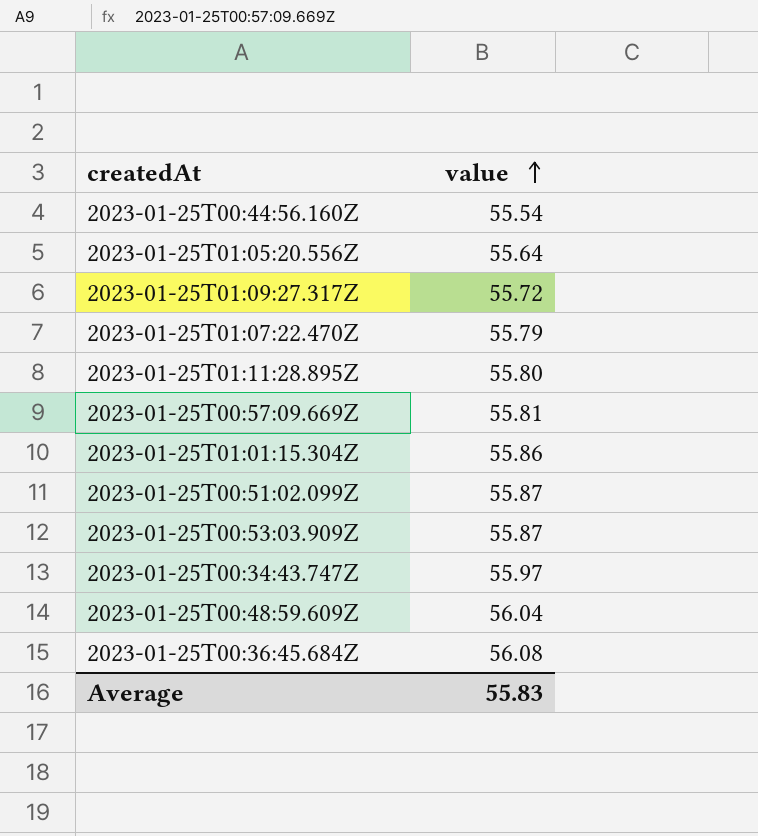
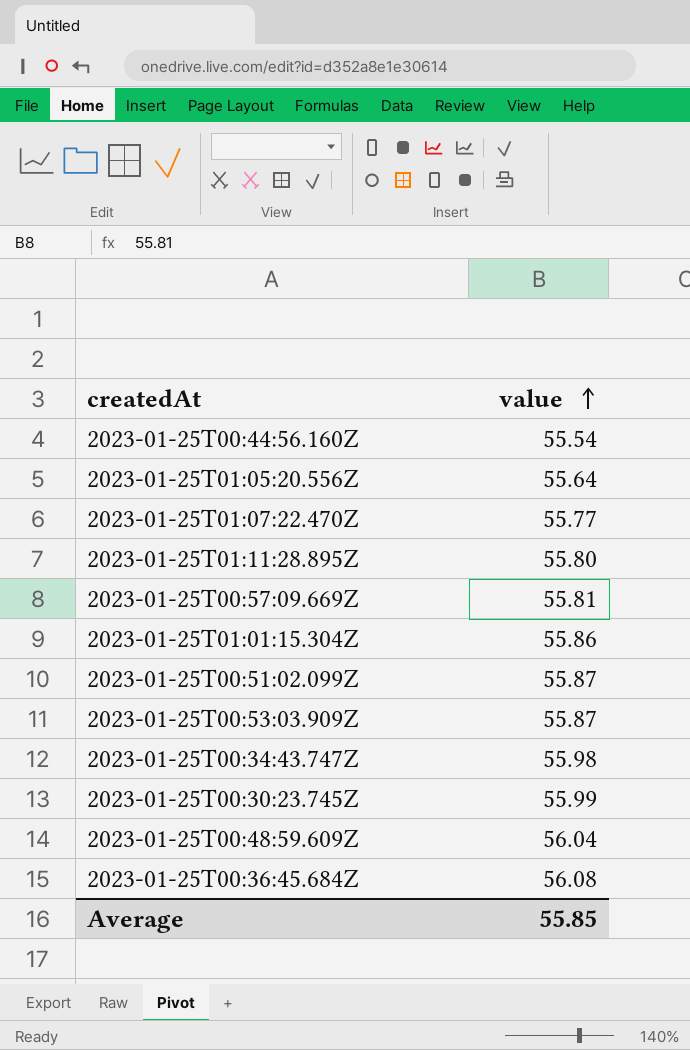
row 2023-01-25T01:09:27.317Z: 55.72 -> none
2023-01-25T01:07:22.470Z | value: 55.79 -> 55.77
2023-01-25T00:34:43.747Z | value: 55.97 -> 55.98
row 2023-01-25T00:30:23.745Z: none -> 55.99
Average | value: 55.83 -> 55.85

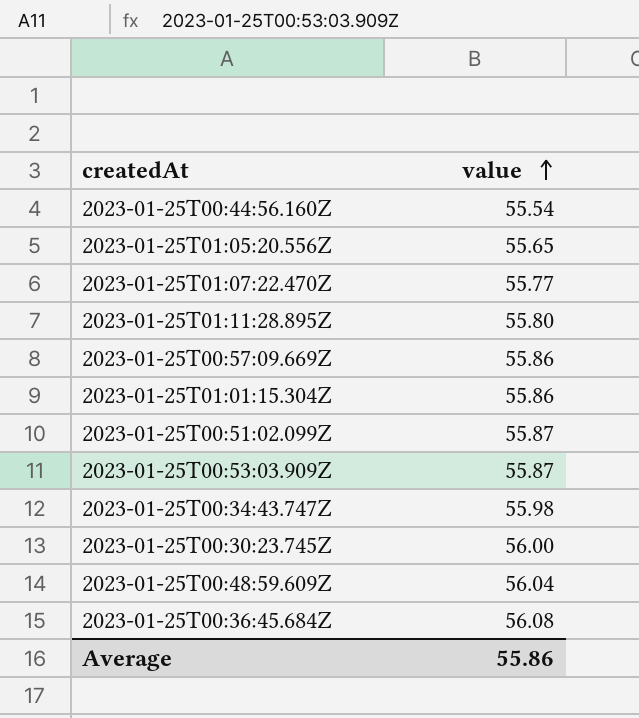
2023-01-25T01:05:20.556Z | value: 55.64 -> 55.65
2023-01-25T00:57:09.669Z | value: 55.81 -> 55.86
2023-01-25T00:30:23.745Z | value: 55.99 -> 56.00
Average | value: 55.85 -> 55.86

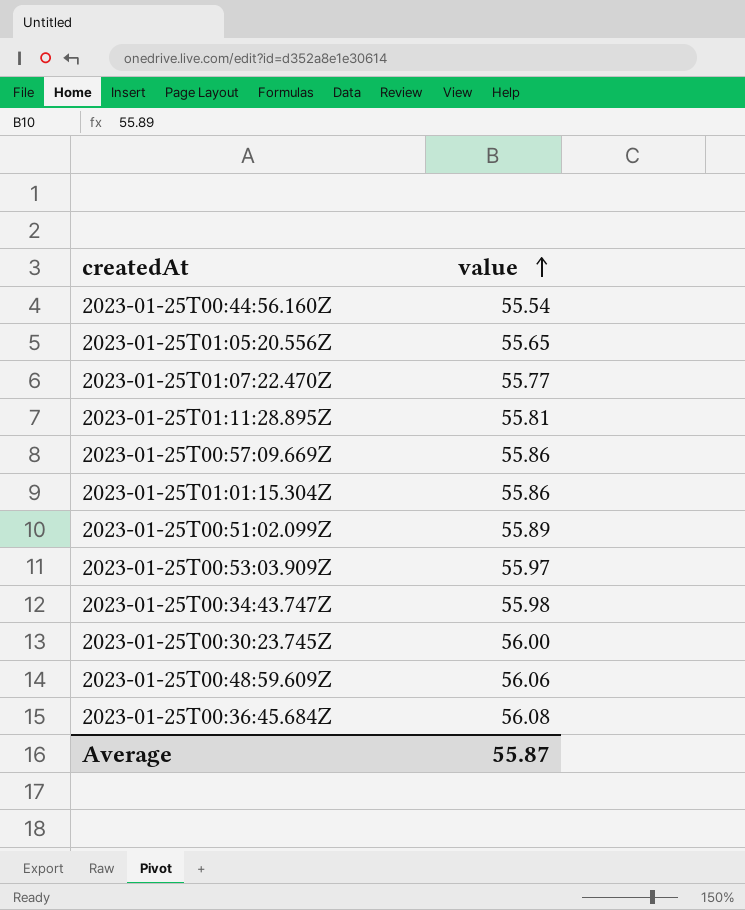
2023-01-25T01:11:28.895Z | value: 55.80 -> 55.81
2023-01-25T00:51:02.099Z | value: 55.87 -> 55.89
2023-01-25T00:53:03.909Z | value: 55.87 -> 55.97
2023-01-25T00:48:59.609Z | value: 56.04 -> 56.06
Average | value: 55.86 -> 55.87

